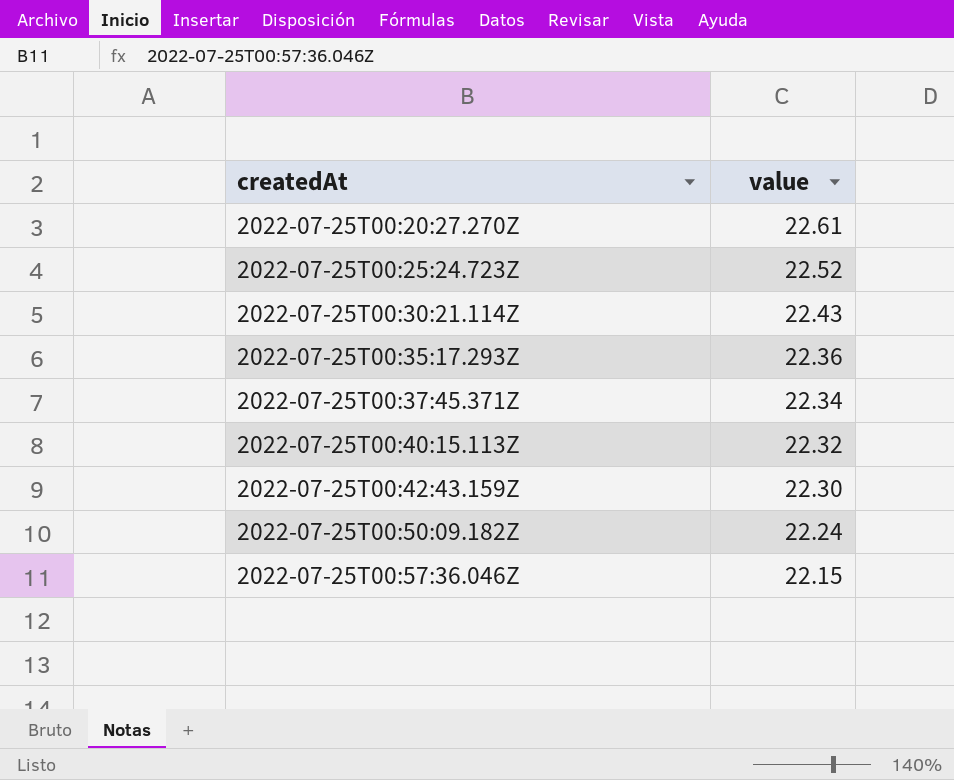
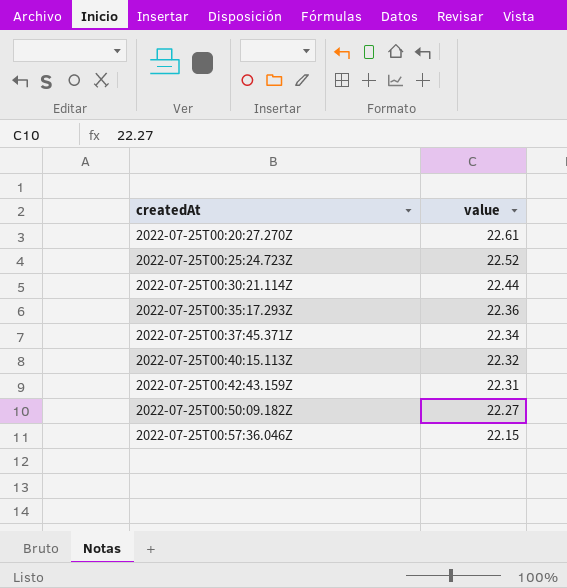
2022-07-25T00:30:21.114Z | value: 22.43 -> 22.44
2022-07-25T00:42:43.159Z | value: 22.30 -> 22.31
2022-07-25T00:50:09.182Z | value: 22.24 -> 22.27

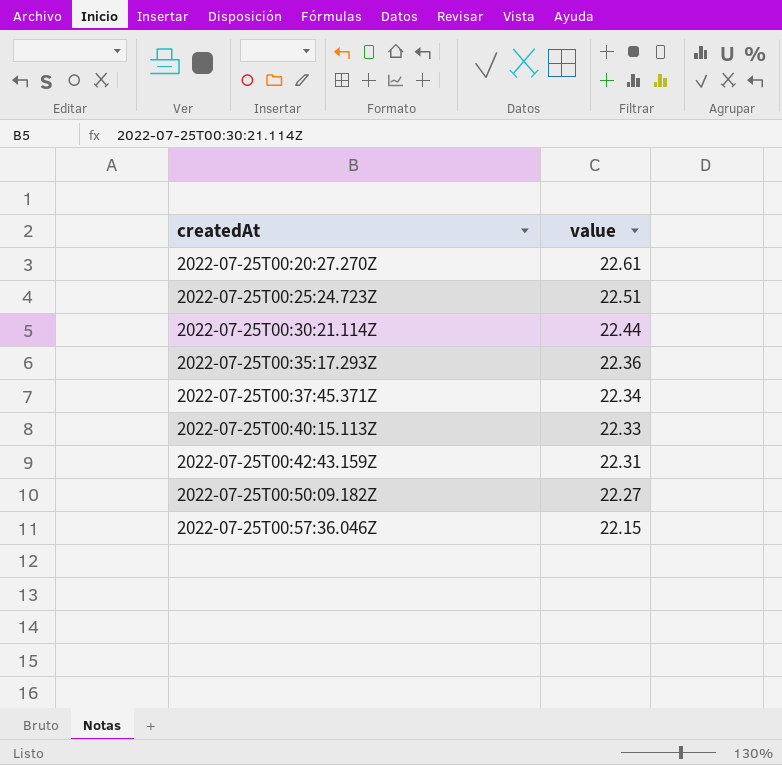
2022-07-25T00:25:24.723Z | value: 22.52 -> 22.51
2022-07-25T00:40:15.113Z | value: 22.32 -> 22.33

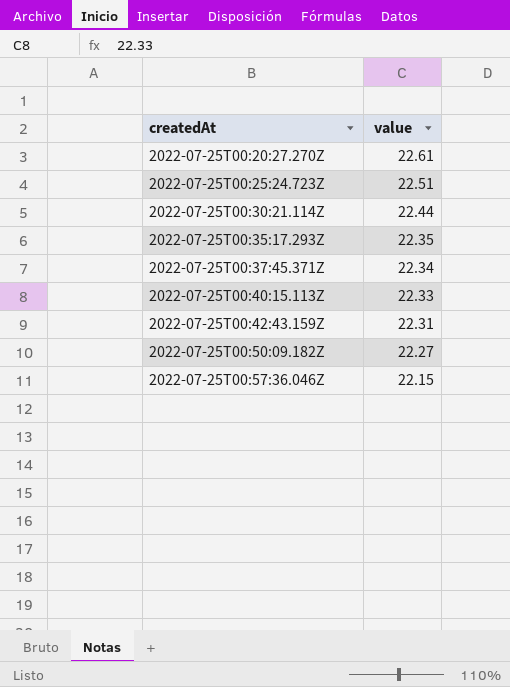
2022-07-25T00:35:17.293Z | value: 22.36 -> 22.35

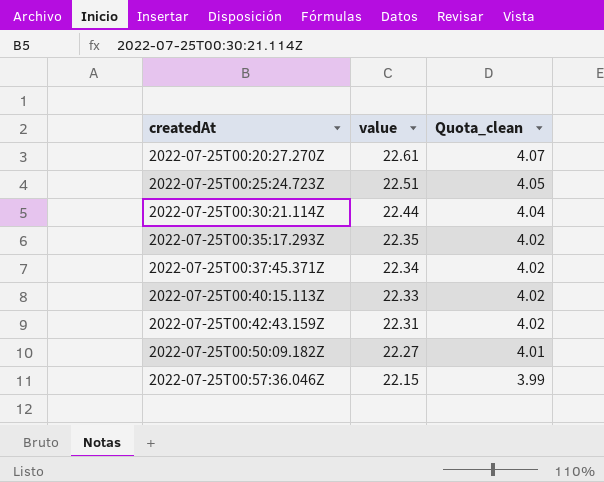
column Quota_clean | formula: none -> [value] * 0.18

